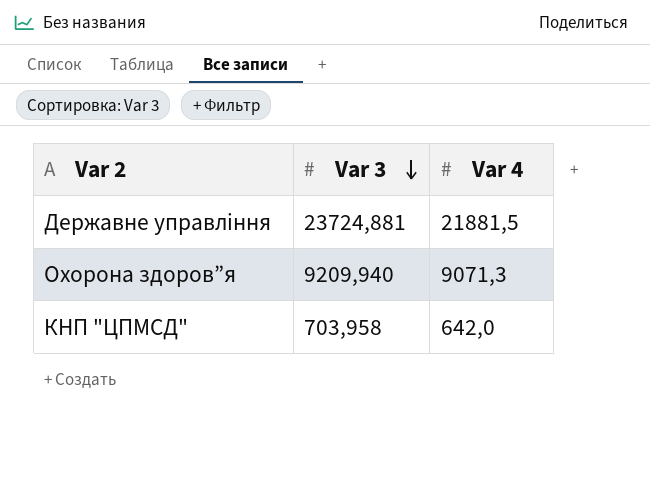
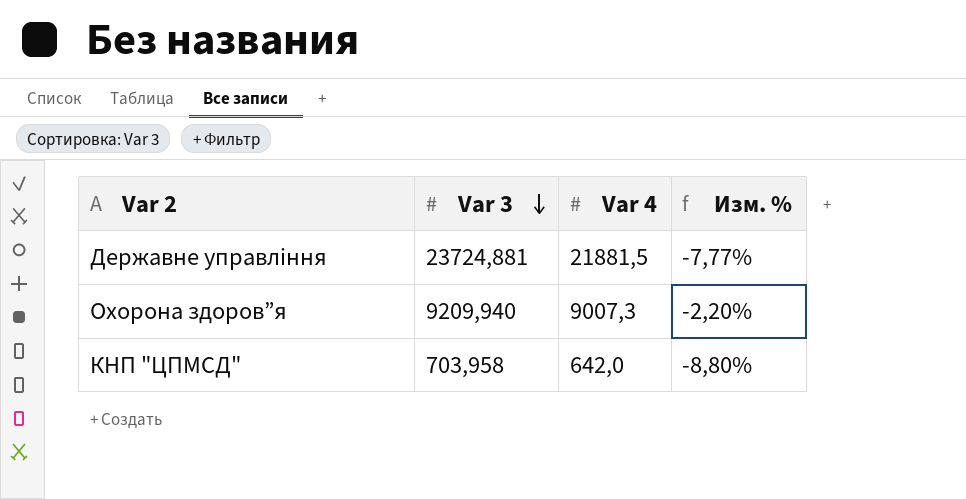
column Изм. % | formula: none -> ([Var 4] - [Var 3]) / [Var 3]
Охорона здоров”я | Var 4: 9071,3 -> 9007,3

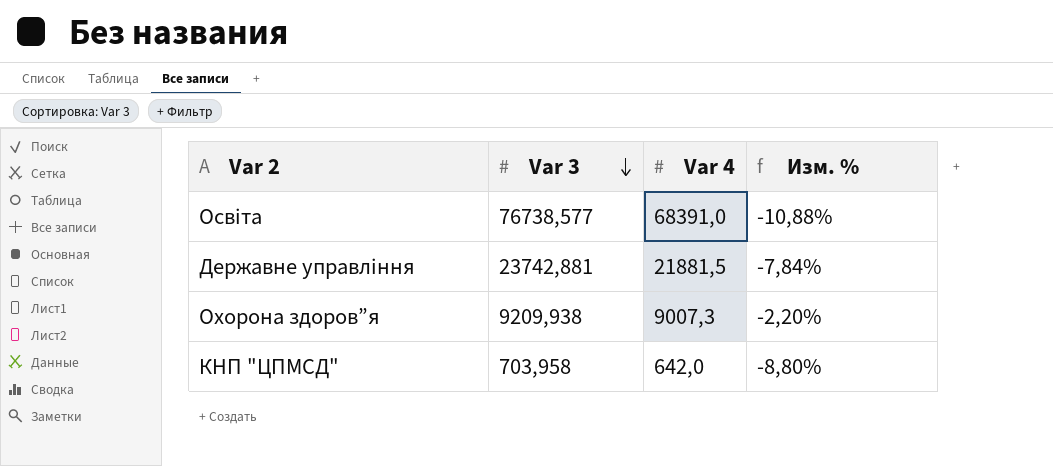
row Освіта: none -> 76738,577 | 68391,0 | -10,88%
Державне управління | Var 3: 23724,881 -> 23742,881
Державне управління | Изм. %: -7,77% -> -7,84%
Охорона здоров”я | Var 3: 9209,940 -> 9209,938

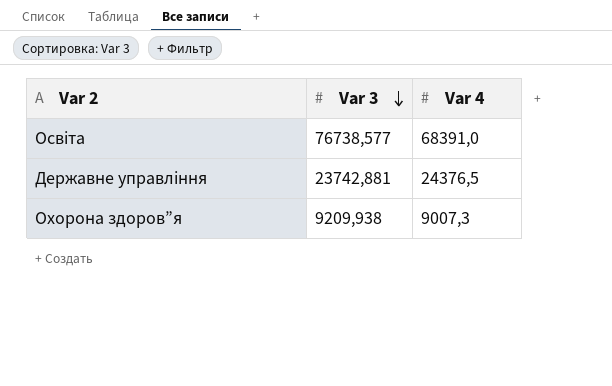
column Изм. % | formula: ([Var 4] - [Var 3]) / [Var 3] -> none
row КНП "ЦПМСД": 703,958 | 642,0 | -8,80% -> none
Державне управління | Var 4: 21881,5 -> 24376,5

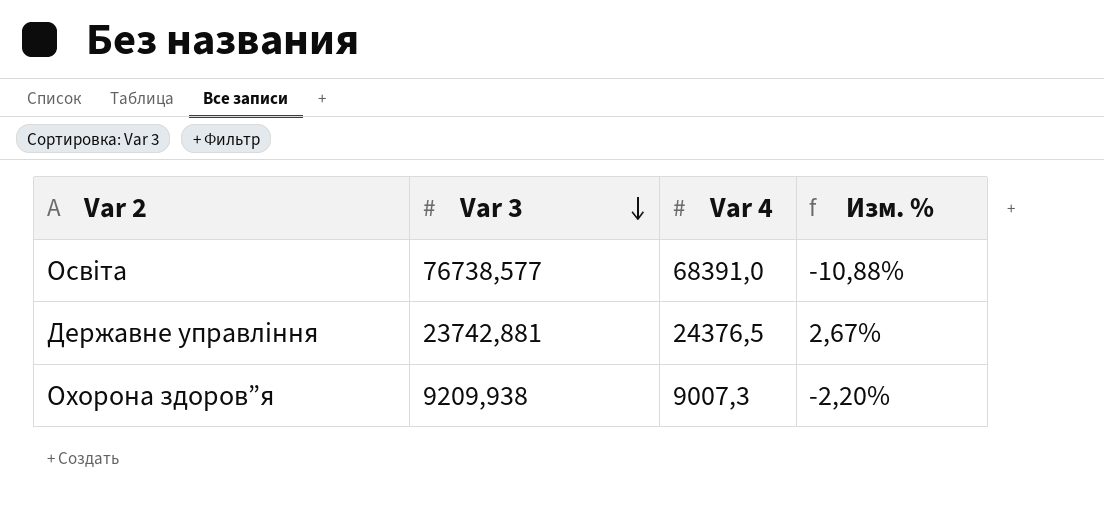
column Изм. % | formula: none -> ([Var 4] - [Var 3]) / [Var 3]

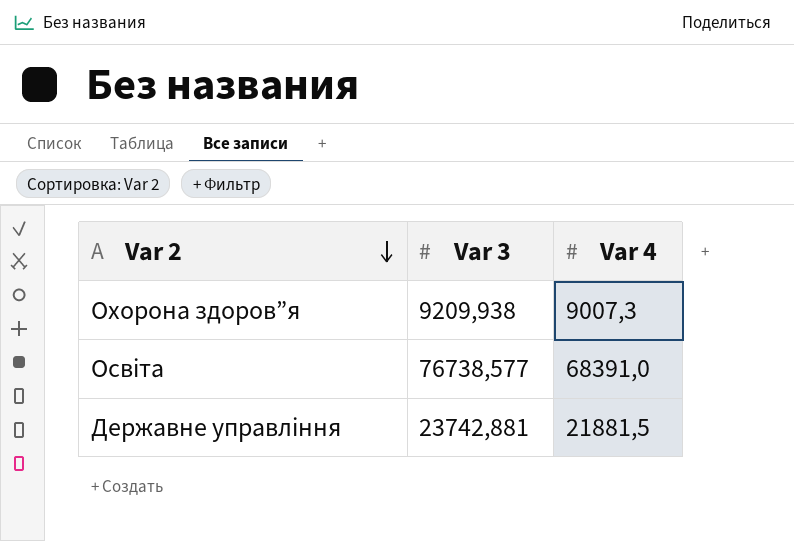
row order: Var 3 descending -> Var 2 descending
column Изм. % | formula: ([Var 4] - [Var 3]) / [Var 3] -> none
Державне управління | Var 4: 24376,5 -> 21881,5

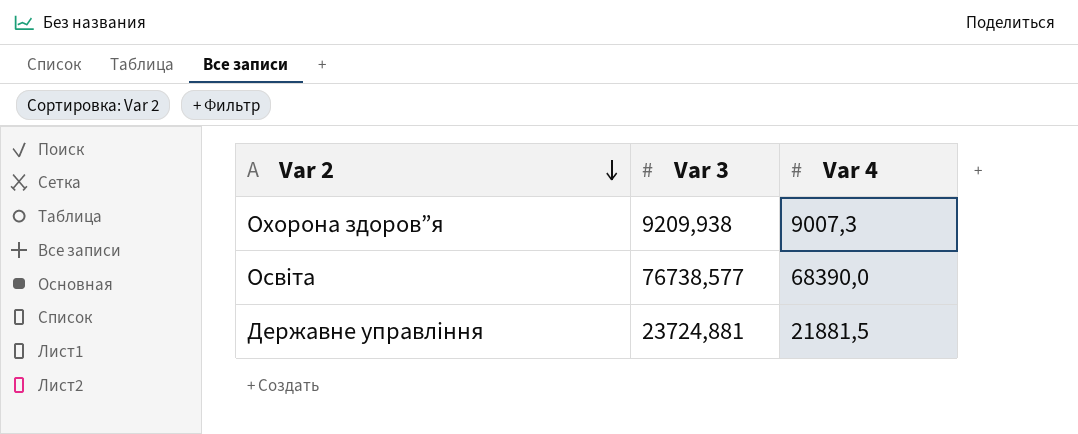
Освіта | Var 4: 68391,0 -> 68390,0
Державне управління | Var 3: 23742,881 -> 23724,881

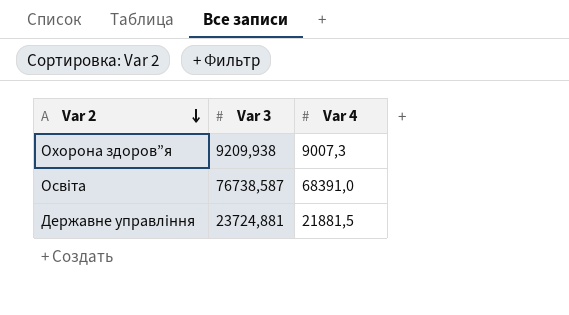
Освіта | Var 3: 76738,577 -> 76738,587
Освіта | Var 4: 68390,0 -> 68391,0

